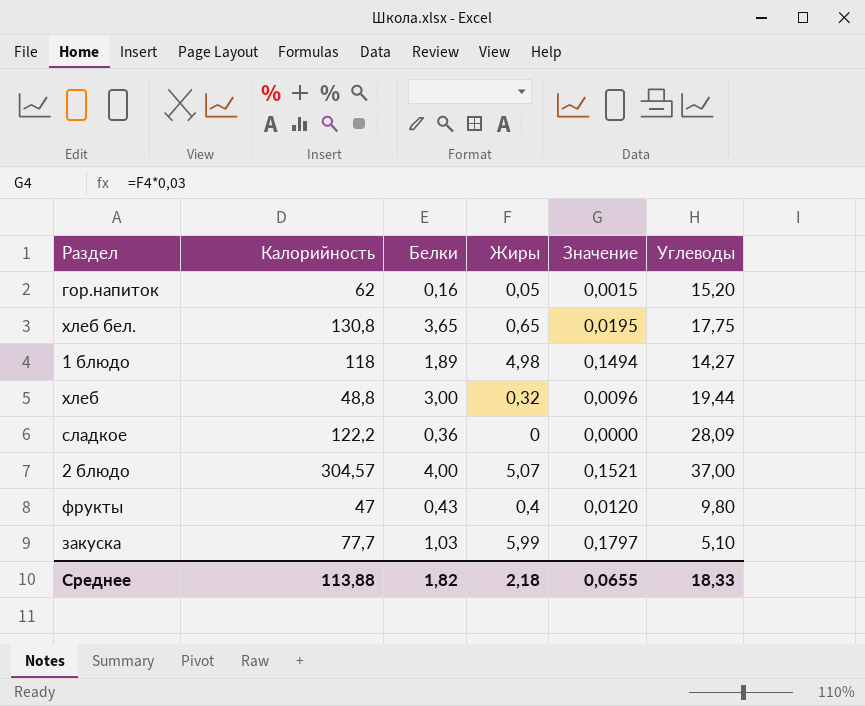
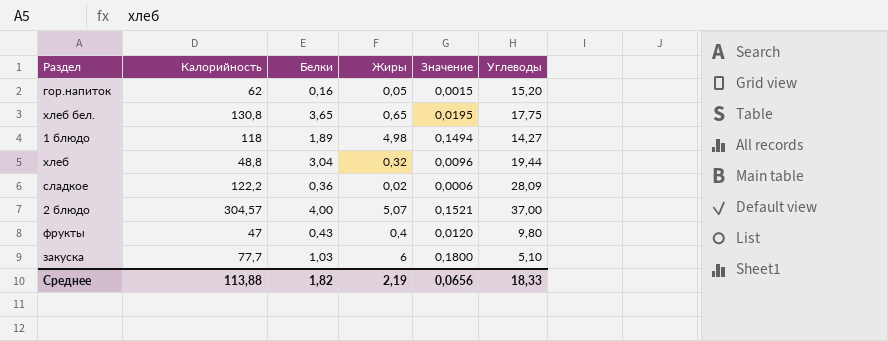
хлеб | Белки: 3,00 -> 3,04
сладкое | Жиры: 0 -> 0,02
сладкое | Значение: 0,0000 -> 0,0006
закуска | Жиры: 5,99 -> 6
закуска | Значение: 0,1797 -> 0,1800
Среднее | Жиры: 2,18 -> 2,19
Среднее | Значение: 0,0655 -> 0,0656

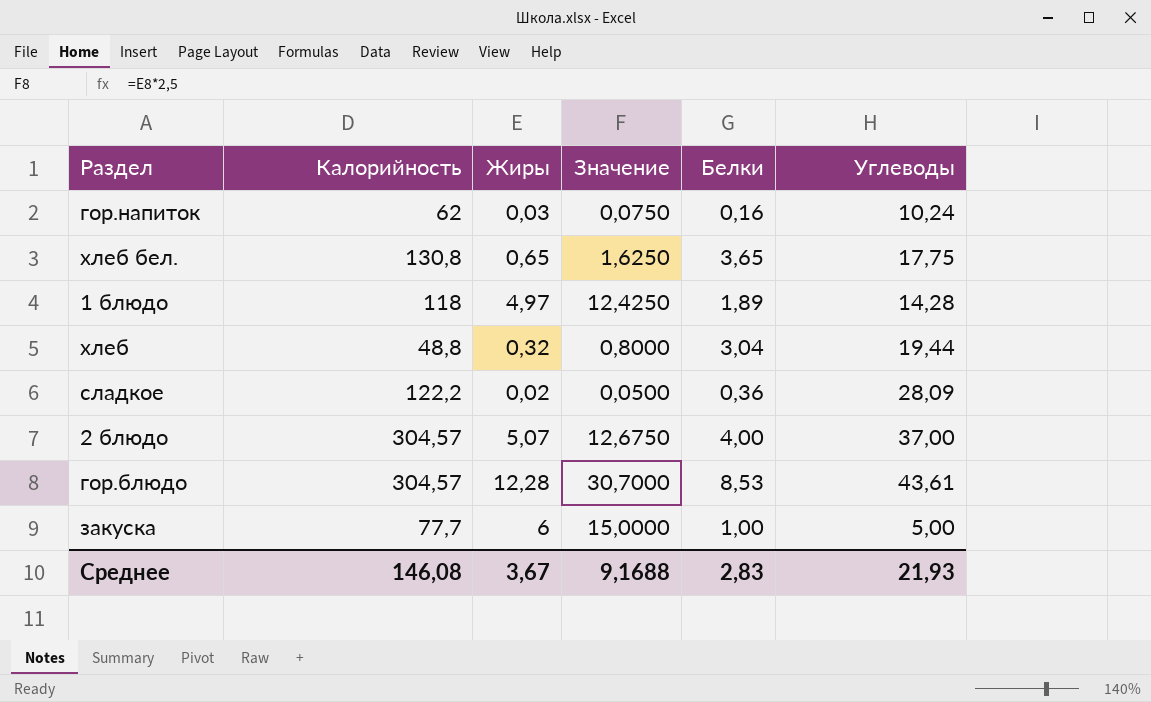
column Значение | formula: [Жиры] * 0,03 -> [Жиры] * 2,5
column Белки | position: 3 -> 5
row фрукты: 47 | 0,43 | 0,4 | 0,0120 | 9,80 -> none
гор.напиток | Жиры: 0,05 -> 0,03
гор.напиток | Углеводы: 15,20 -> 10,24
1 блюдо | Жиры: 4,98 -> 4,97
1 блюдо | Углеводы: 14,27 -> 14,28
row гор.блюдо: none -> 304,57 | 12,28 | 30,7000 | 8,53 | 43,61
закуска | Белки: 1,03 -> 1,00
закуска | Углеводы: 5,10 -> 5,00
Среднее | Калорийность: 113,88 -> 146,08
Среднее | Жиры: 2,19 -> 3,67
Среднее | Значение: 0,0656 -> 9,1688
Среднее | Белки: 1,82 -> 2,83
Среднее | Углеводы: 18,33 -> 21,93

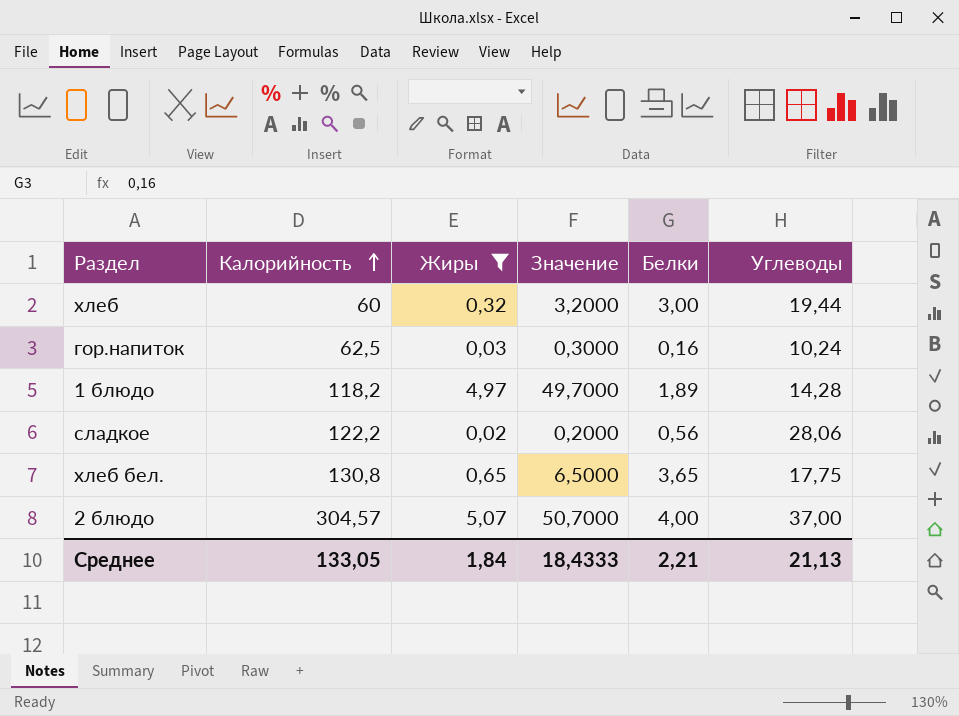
filter: none -> Жиры <= 5,07
row order: none -> Калорийность ascending
column Значение | formula: [Жиры] * 2,5 -> [Жиры] * 10
хлеб | Калорийность: 48,8 -> 60
хлеб | Белки: 3,04 -> 3,00
гор.напиток | Калорийность: 62 -> 62,5
1 блюдо | Калорийность: 118 -> 118,2
сладкое | Белки: 0,36 -> 0,56
сладкое | Углеводы: 28,09 -> 28,06
Среднее | Калорийность: 146,08 -> 133,05
Среднее | Жиры: 3,67 -> 1,84
Среднее | Значение: 9,1688 -> 18,4333
Среднее | Белки: 2,83 -> 2,21
Среднее | Углеводы: 21,93 -> 21,13

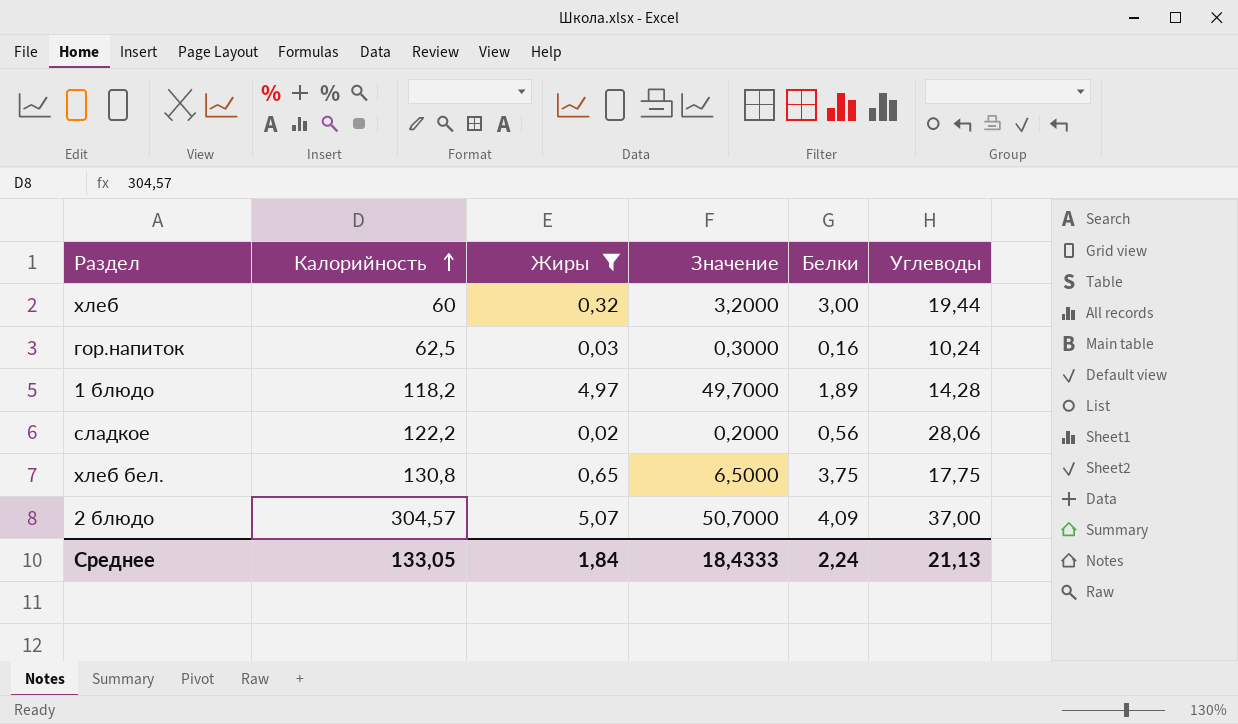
хлеб бел. | Белки: 3,65 -> 3,75
2 блюдо | Белки: 4,00 -> 4,09
Среднее | Белки: 2,21 -> 2,24

